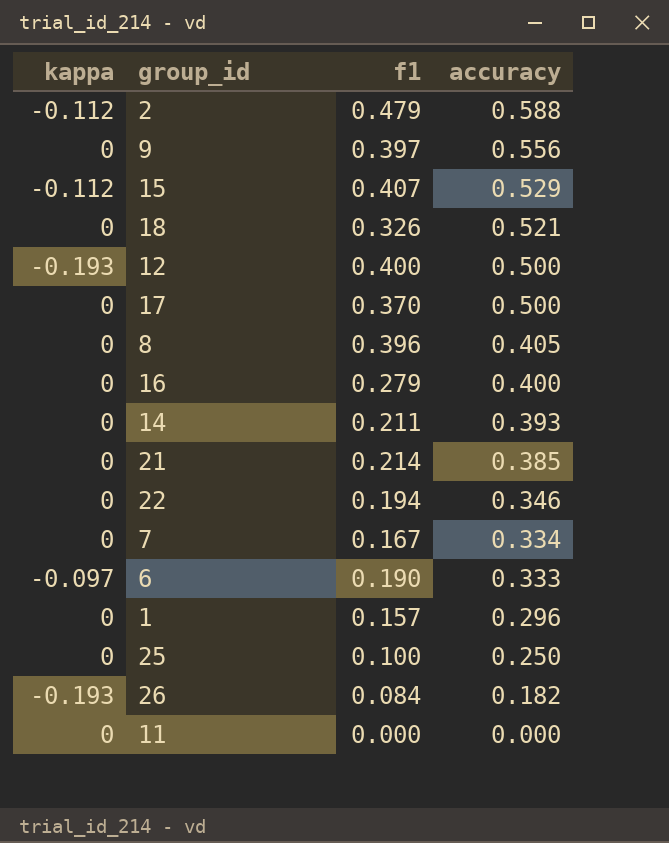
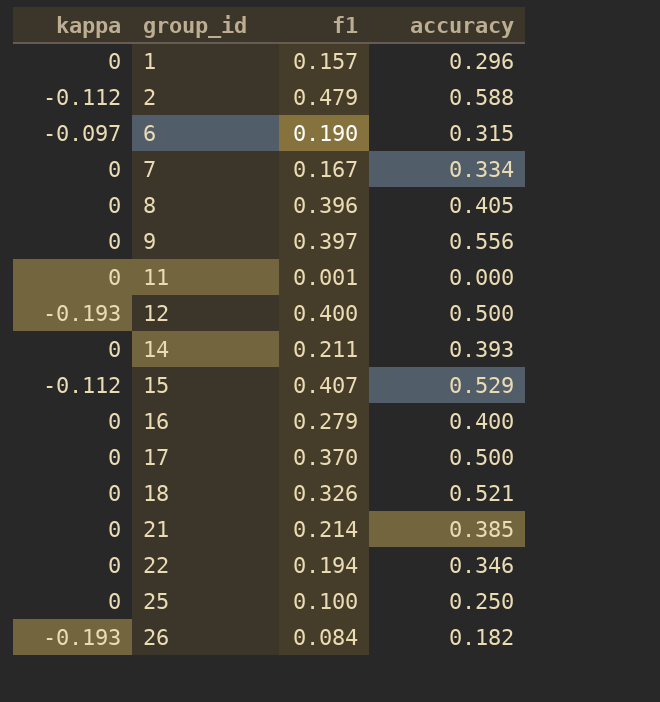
row order: accuracy descending -> group_id ascending
6 | accuracy: 0.333 -> 0.315
11 | f1: 0.000 -> 0.001

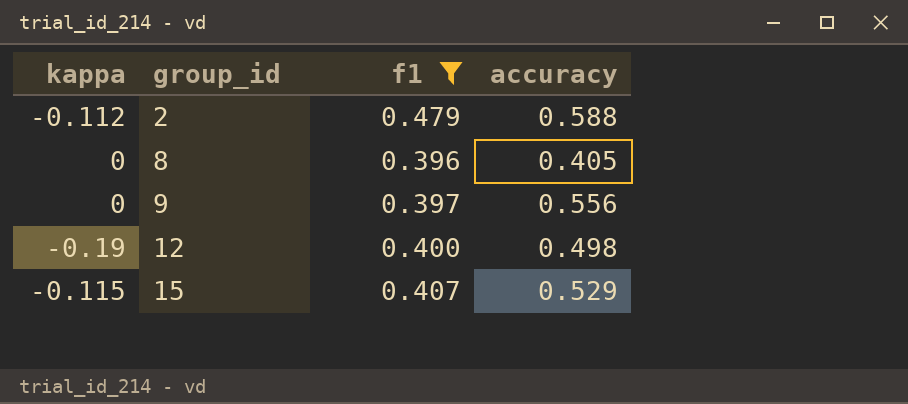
filter: none -> f1 >= 0.396
12 | kappa: -0.193 -> -0.19
12 | accuracy: 0.500 -> 0.498
15 | kappa: -0.112 -> -0.115

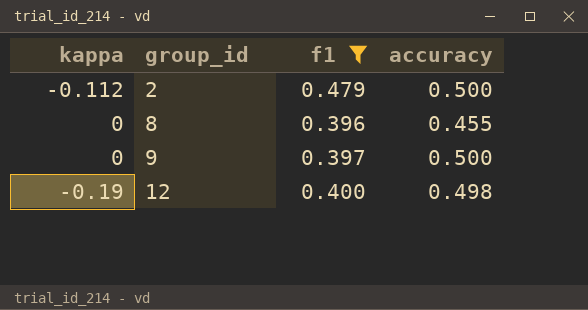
row 15: -0.115 | 0.407 | 0.529 -> none
2 | accuracy: 0.588 -> 0.500
8 | accuracy: 0.405 -> 0.455
9 | accuracy: 0.556 -> 0.500

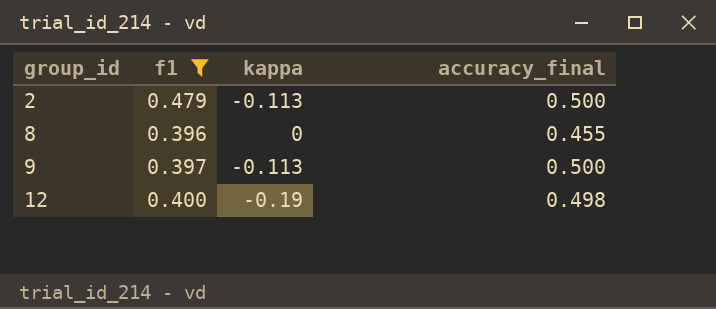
column kappa | position: 1 -> 3
column name: accuracy -> accuracy_final
2 | kappa: -0.112 -> -0.113
9 | kappa: 0 -> -0.113

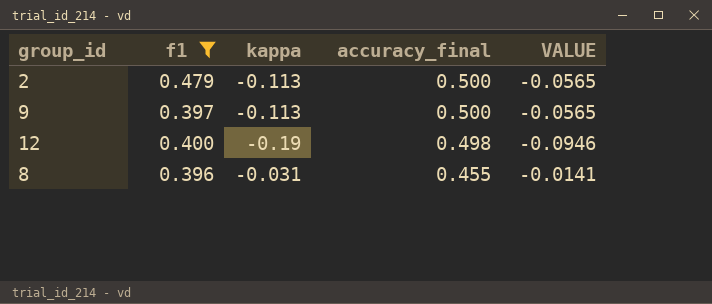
row order: group_id ascending -> accuracy_final descending
column VALUE | formula: none -> [kappa] * [accuracy_final]
8 | kappa: 0 -> -0.031

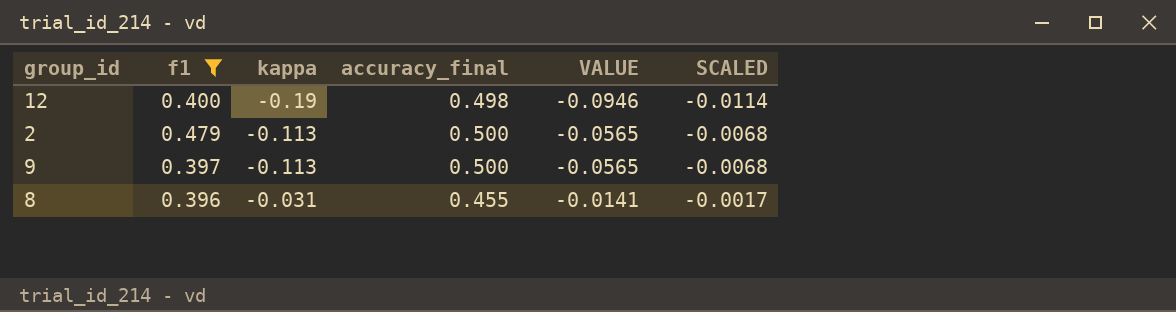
row order: accuracy_final descending -> kappa ascending
column SCALED | formula: none -> [VALUE] * 0.12

